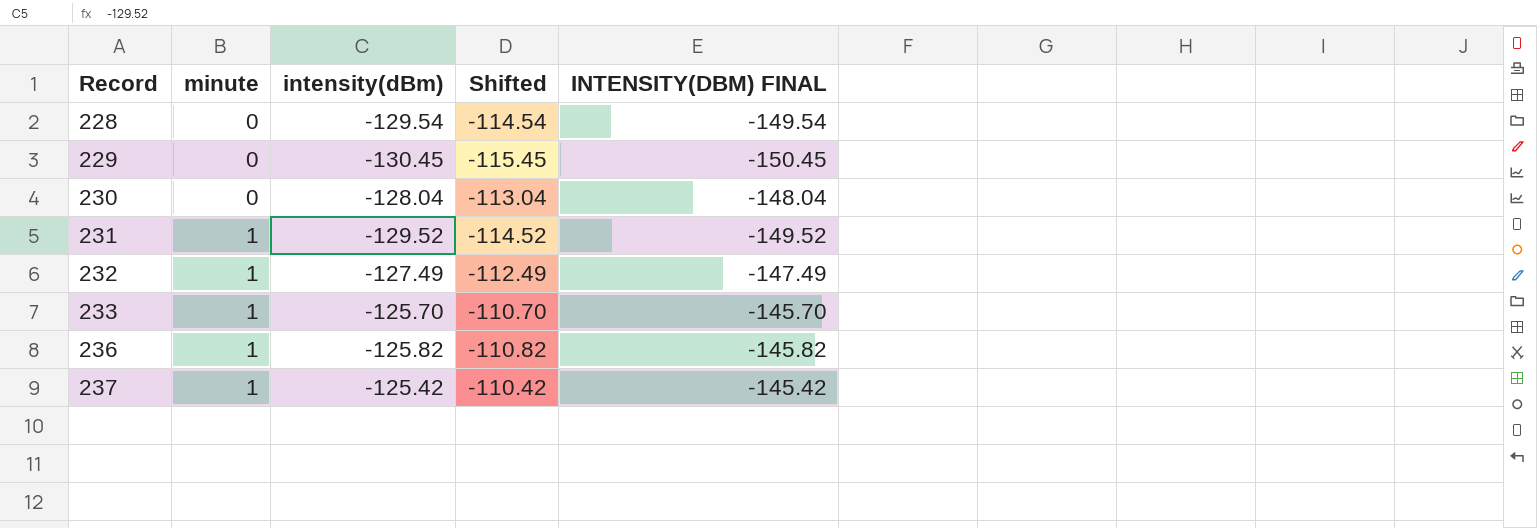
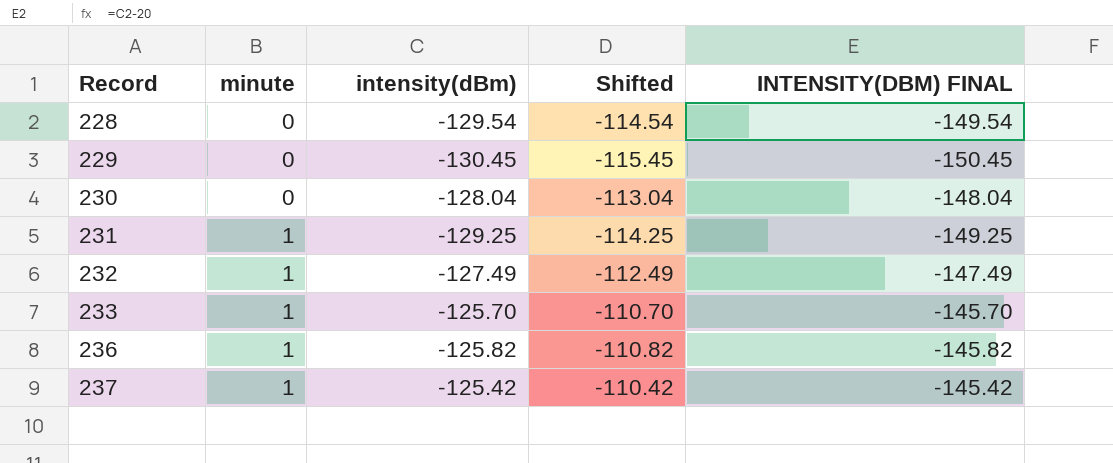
231 | intensity(dBm): -129.52 -> -129.25
231 | Shifted: -114.52 -> -114.25
231 | INTENSITY(DBM) FINAL: -149.52 -> -149.25

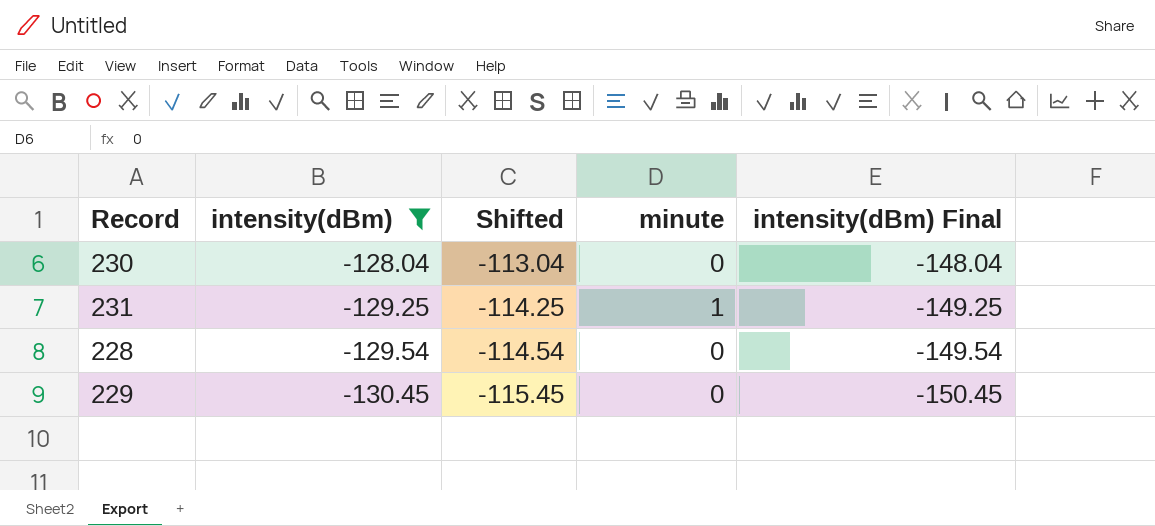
filter: none -> intensity(dBm) <= -128.04
row order: Record ascending -> intensity(dBm) descending
column minute | position: 2 -> 4
column name: INTENSITY(DBM) FINAL -> intensity(dBm) Final

